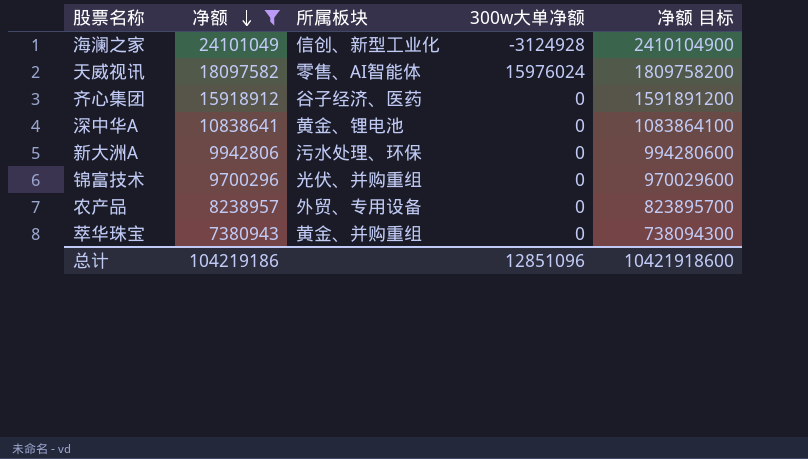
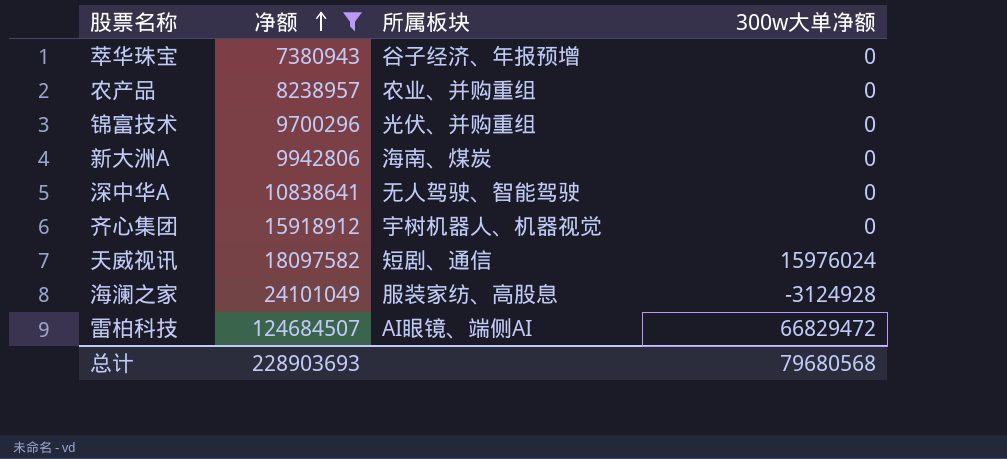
row order: 净额 descending -> 净额 ascending
column 净额 目标 | formula: [净额] * 100 -> none
萃华珠宝 | 所属板块: 黄金、并购重组 -> 谷子经济、年报预增
农产品 | 所属板块: 外贸、专用设备 -> 农业、并购重组
新大洲A | 所属板块: 污水处理、环保 -> 海南、煤炭
深中华A | 所属板块: 黄金、锂电池 -> 无人驾驶、智能驾驶
齐心集团 | 所属板块: 谷子经济、医药 -> 宇树机器人、机器视觉
天威视讯 | 所属板块: 零售、AI智能体 -> 短剧、通信
海澜之家 | 所属板块: 信创、新型工业化 -> 服装家纺、高股息
row 雷柏科技: none -> 124684507 | AI眼镜、端侧AI | 66829472
总计 | 净额: 104219186 -> 228903693
总计 | 300w大单净额: 12851096 -> 79680568

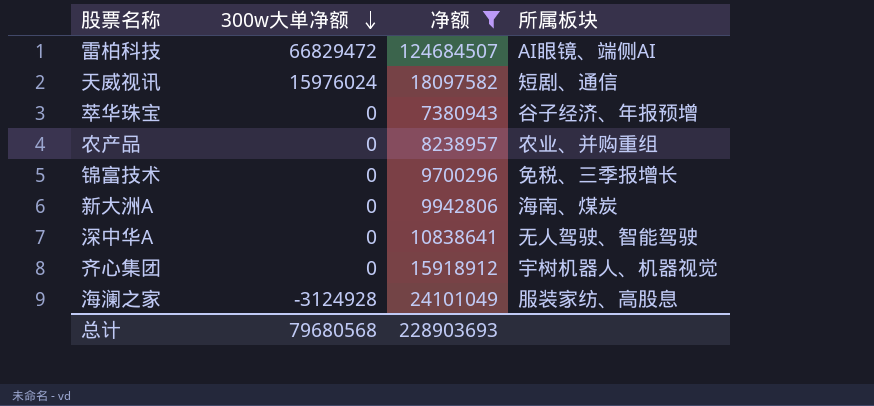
row order: 净额 ascending -> 300w大单净额 descending
column 300w大单净额 | position: 4 -> 2
锦富技术 | 所属板块: 光伏、并购重组 -> 免税、三季报增长

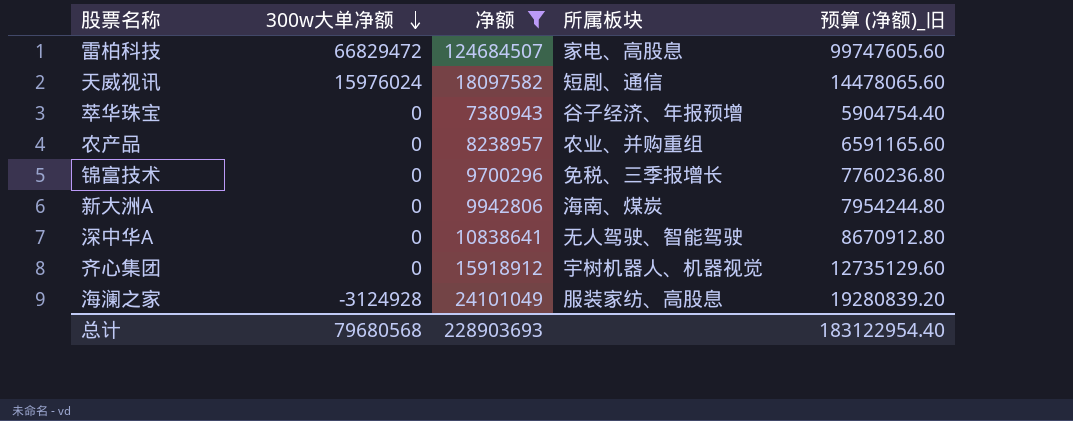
column 预算 (净额)_旧 | formula: none -> [净额] * 0.8
雷柏科技 | 所属板块: AI眼镜、端侧AI -> 家电、高股息

